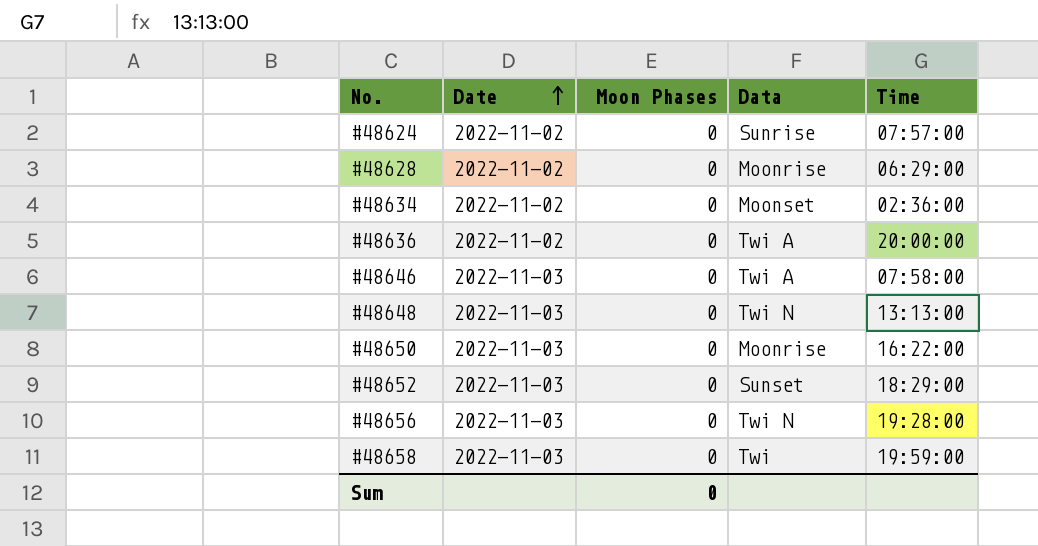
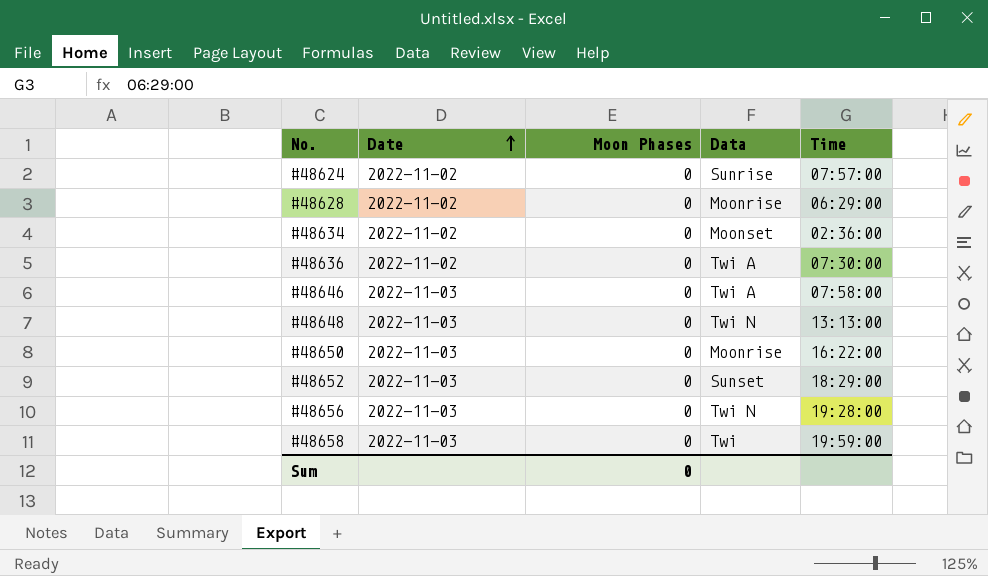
#48636 | Time: 20:00:00 -> 07:30:00

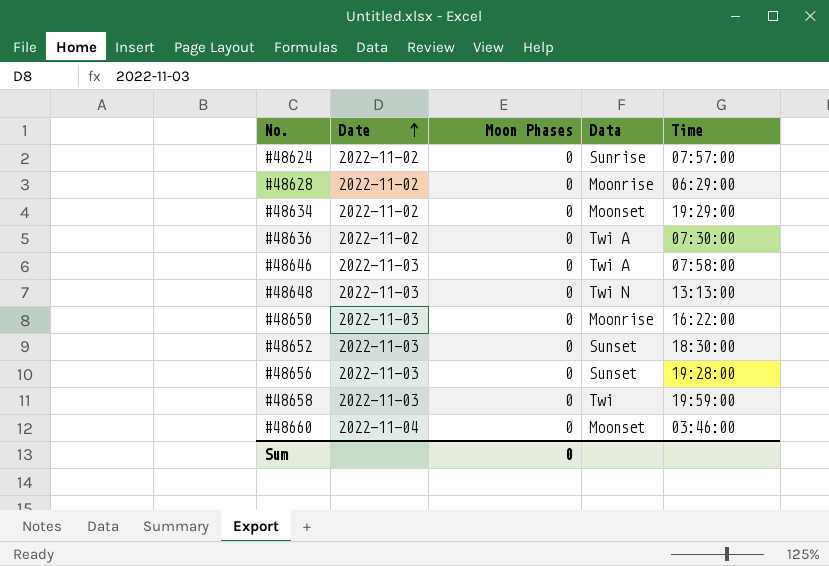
#48634 | Time: 02:36:00 -> 19:29:00
#48652 | Time: 18:29:00 -> 18:30:00
#48656 | Data: Twi N -> Sunset
row #48660: none -> 2022-11-04 | 0 | Moonset | 03:46:00

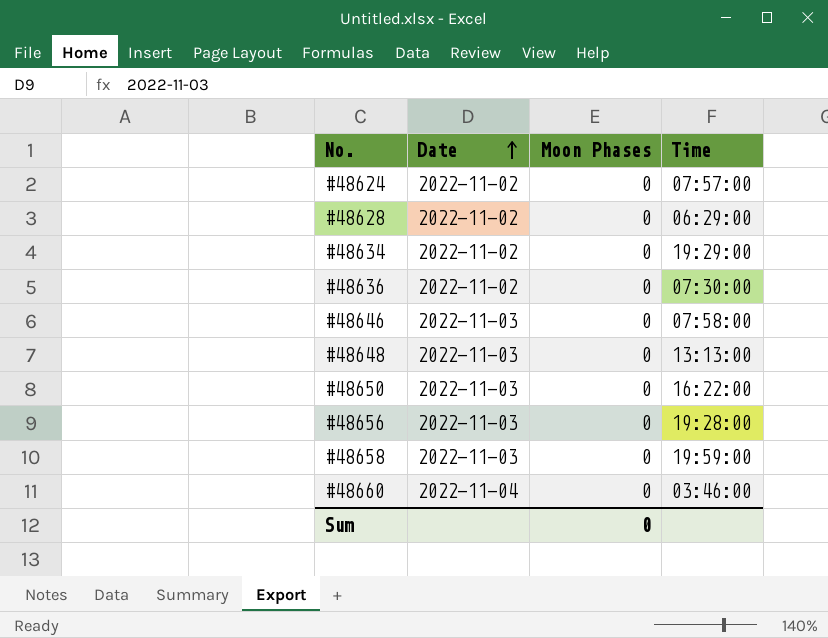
column Data | position: 4 -> none
row #48652: 2022-11-03 | 0 | Sunset | 18:30:00 -> none

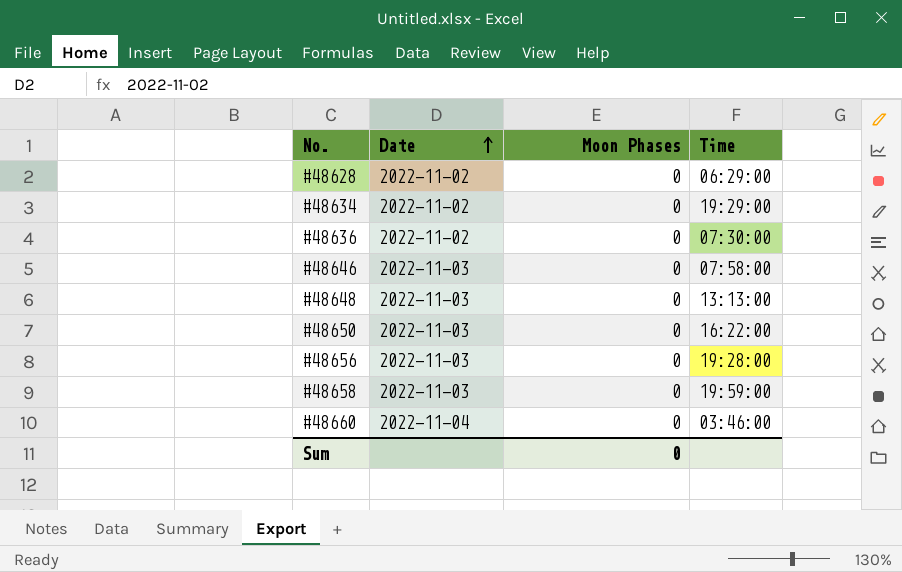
row #48624: 2022-11-02 | 0 | 07:57:00 -> none

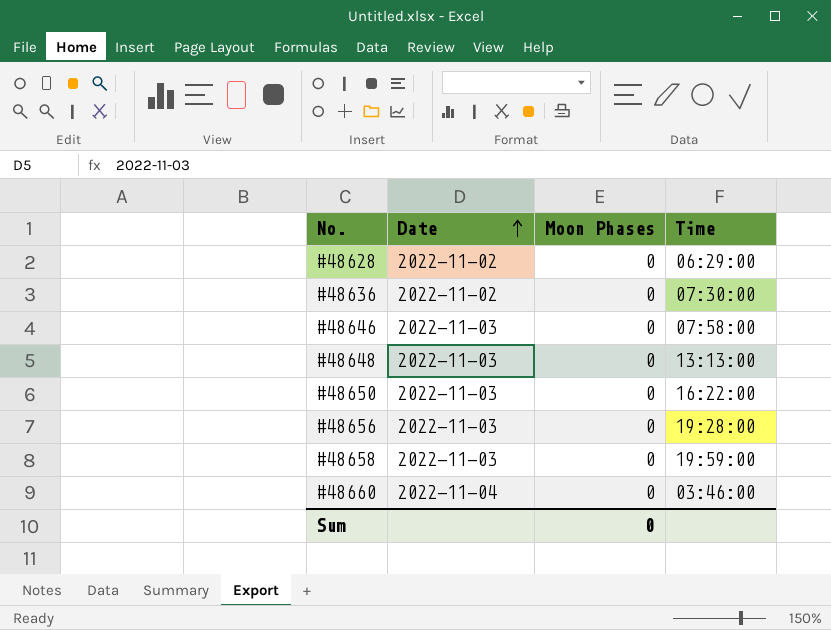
row #48634: 2022-11-02 | 0 | 19:29:00 -> none

